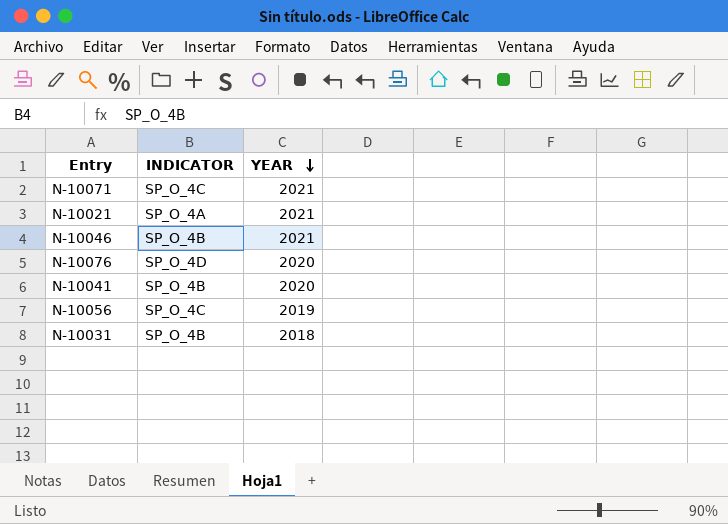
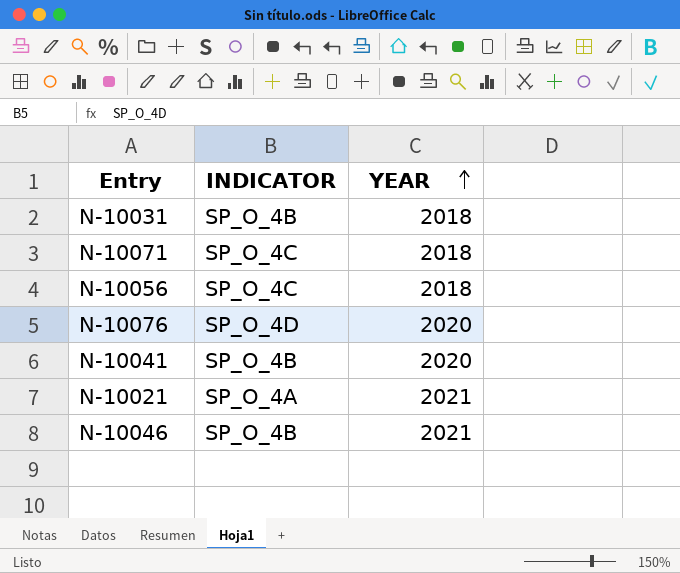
row order: YEAR descending -> YEAR ascending
N-10071 | YEAR: 2021 -> 2018
N-10056 | YEAR: 2019 -> 2018

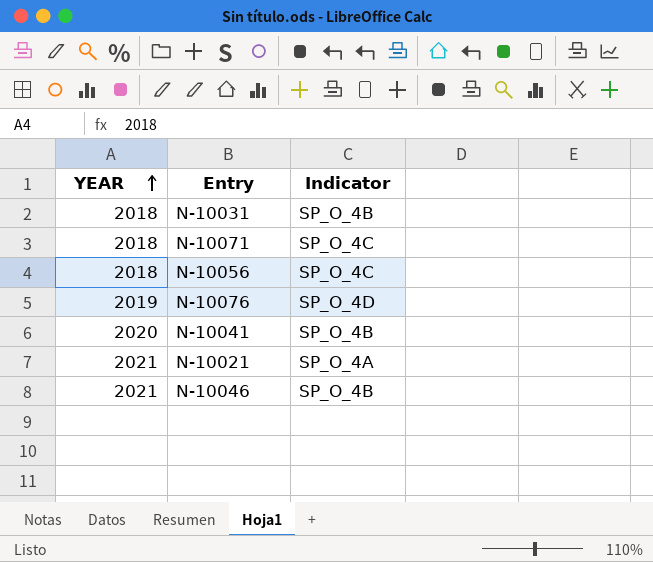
column YEAR | position: 3 -> 1
column name: INDICATOR -> Indicator
N-10076 | YEAR: 2020 -> 2019

